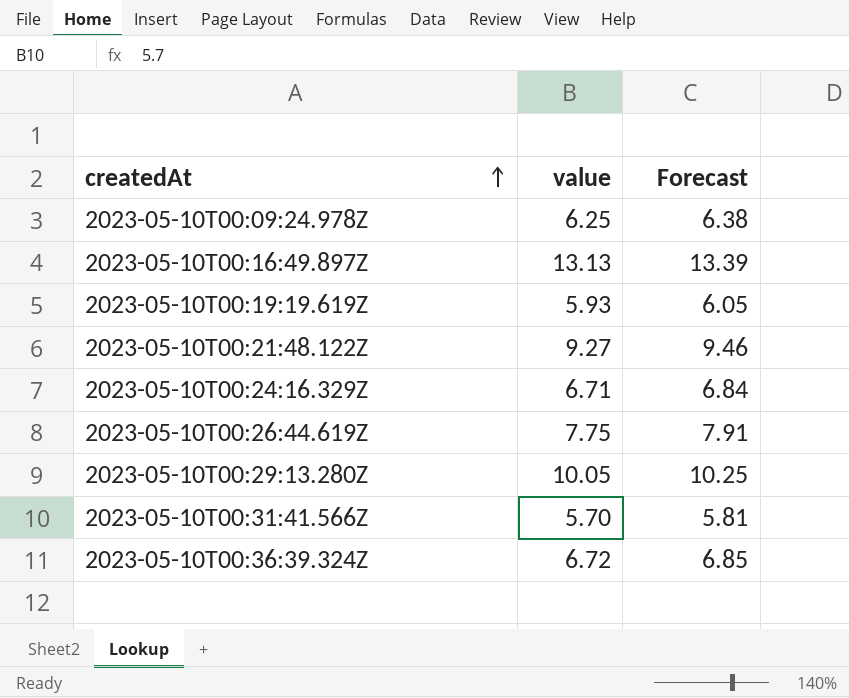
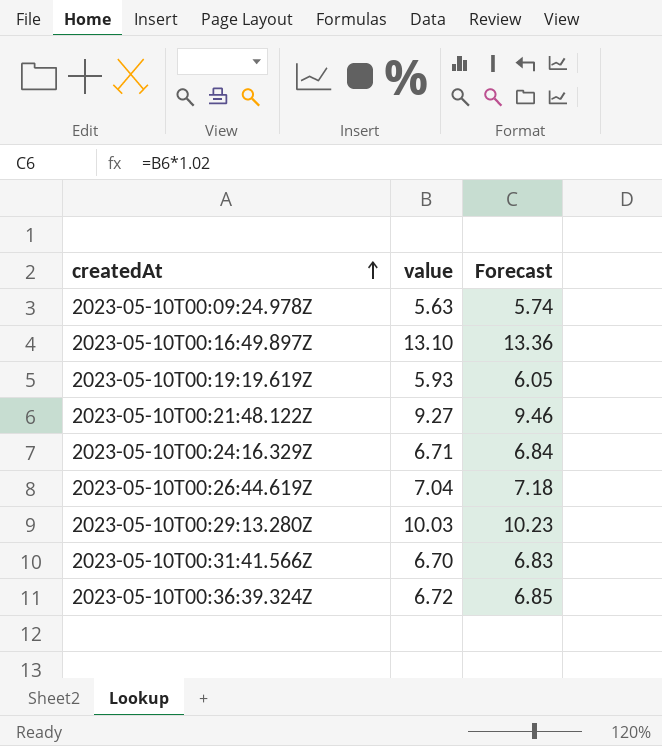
2023-05-10T00:09:24.978Z | value: 6.25 -> 5.63
2023-05-10T00:09:24.978Z | Forecast: 6.38 -> 5.74
2023-05-10T00:16:49.897Z | value: 13.13 -> 13.10
2023-05-10T00:16:49.897Z | Forecast: 13.39 -> 13.36
2023-05-10T00:26:44.619Z | value: 7.75 -> 7.04
2023-05-10T00:26:44.619Z | Forecast: 7.91 -> 7.18
2023-05-10T00:29:13.280Z | value: 10.05 -> 10.03
2023-05-10T00:29:13.280Z | Forecast: 10.25 -> 10.23
2023-05-10T00:31:41.566Z | value: 5.70 -> 6.70
2023-05-10T00:31:41.566Z | Forecast: 5.81 -> 6.83

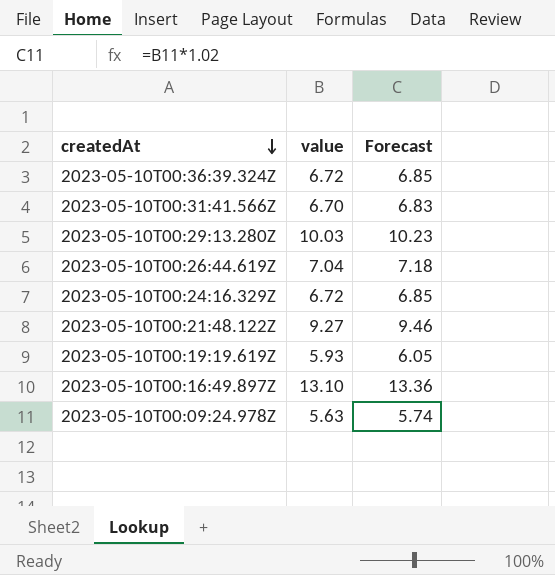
row order: createdAt ascending -> createdAt descending
2023-05-10T00:24:16.329Z | value: 6.71 -> 6.72
2023-05-10T00:24:16.329Z | Forecast: 6.84 -> 6.85

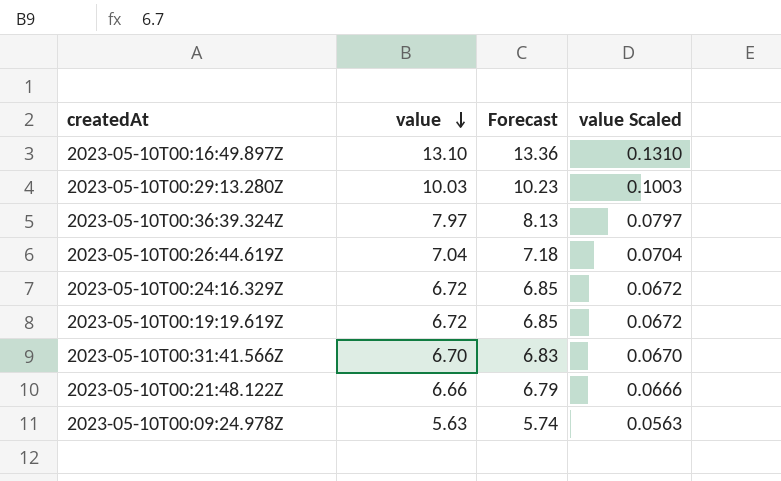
row order: createdAt descending -> value descending
column value Scaled | formula: none -> [value] * 0.01
2023-05-10T00:36:39.324Z | value: 6.72 -> 7.97
2023-05-10T00:36:39.324Z | Forecast: 6.85 -> 8.13
2023-05-10T00:19:19.619Z | value: 5.93 -> 6.72
2023-05-10T00:19:19.619Z | Forecast: 6.05 -> 6.85
2023-05-10T00:21:48.122Z | value: 9.27 -> 6.66
2023-05-10T00:21:48.122Z | Forecast: 9.46 -> 6.79

